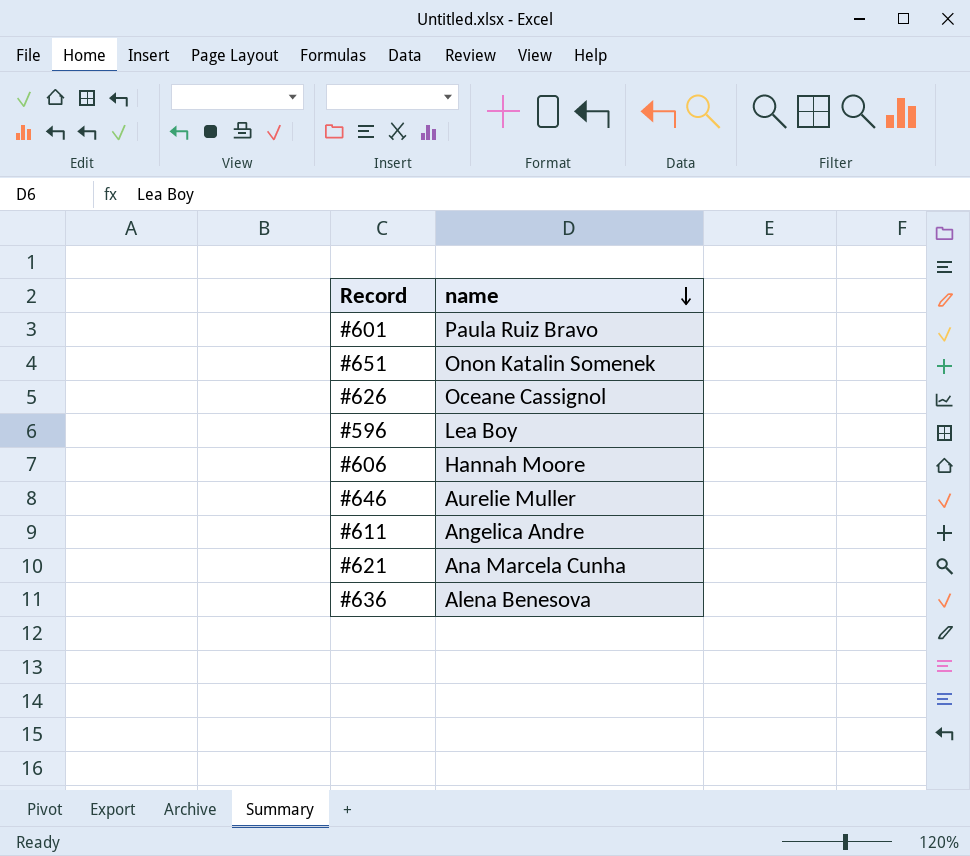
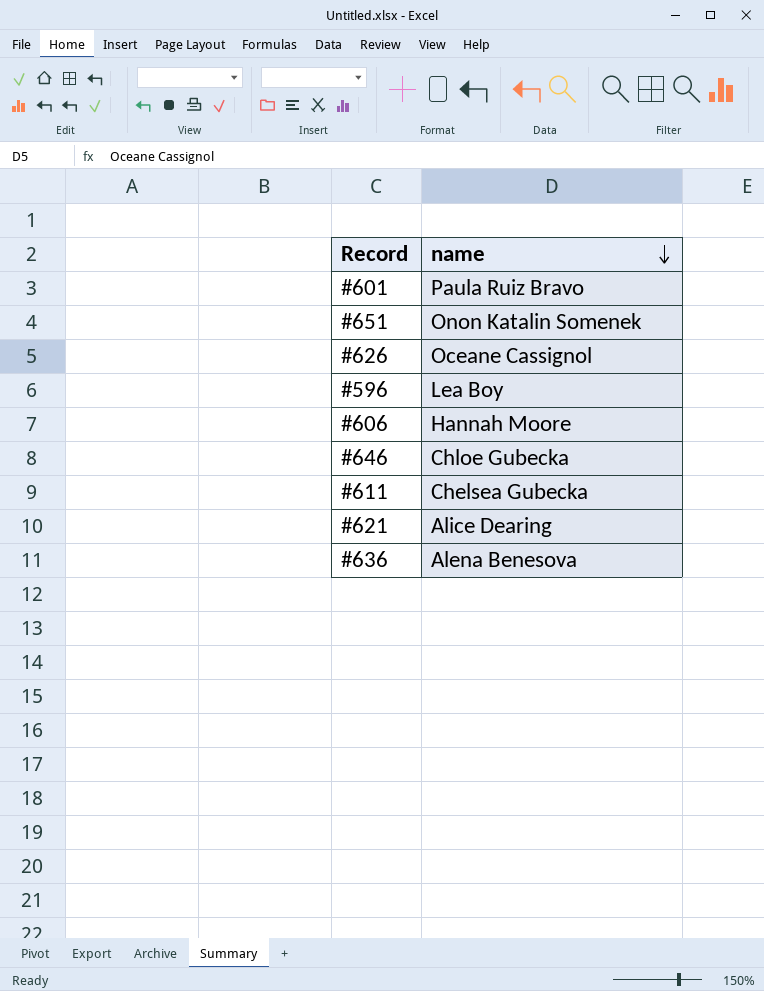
#646 | name: Aurelie Muller -> Chloe Gubecka
#611 | name: Angelica Andre -> Chelsea Gubecka
#621 | name: Ana Marcela Cunha -> Alice Dearing

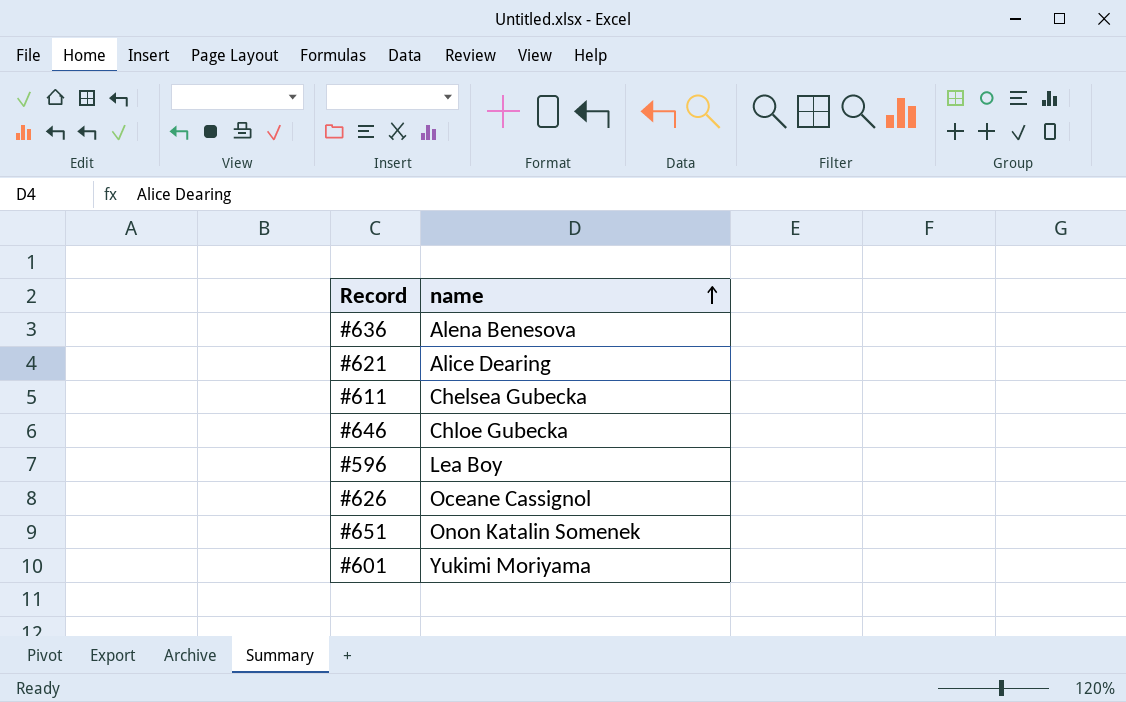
row order: name descending -> name ascending
row #606: Hannah Moore -> none
#601 | name: Paula Ruiz Bravo -> Yukimi Moriyama

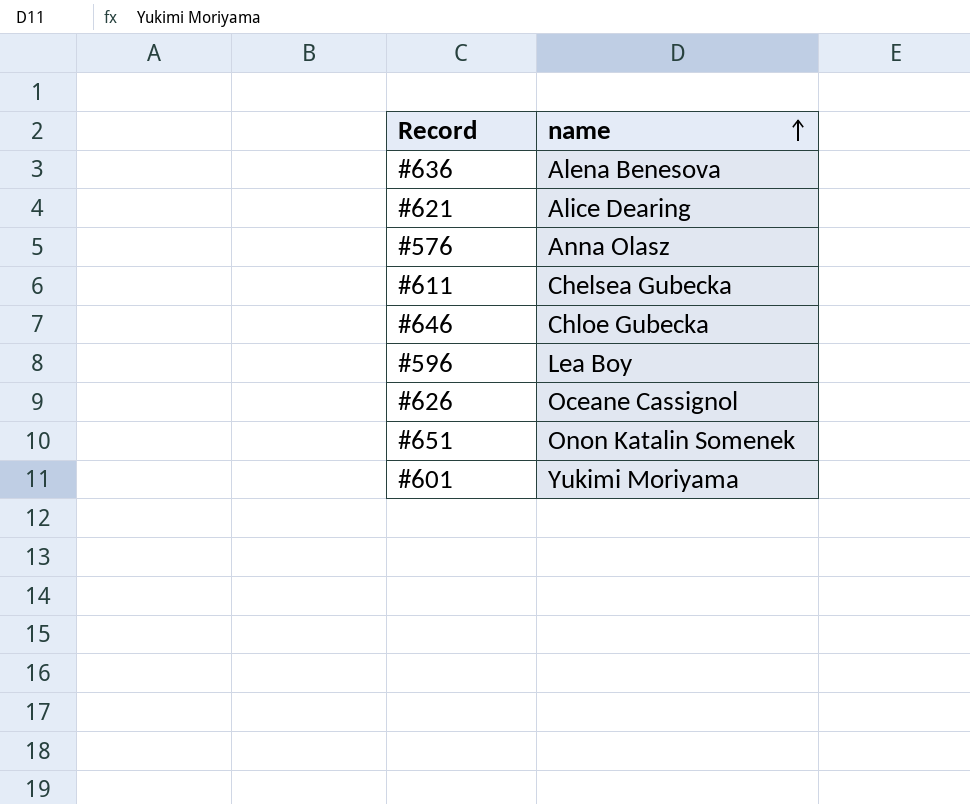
row #576: none -> Anna Olasz

